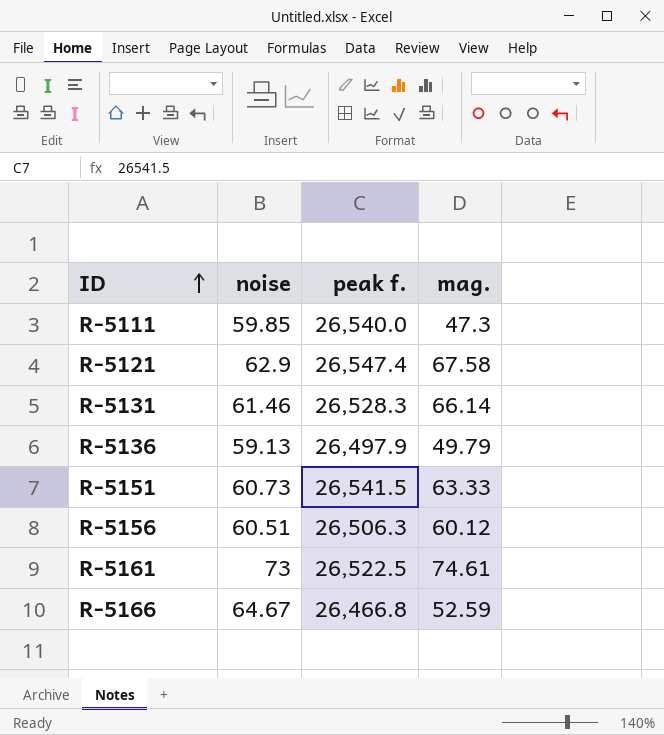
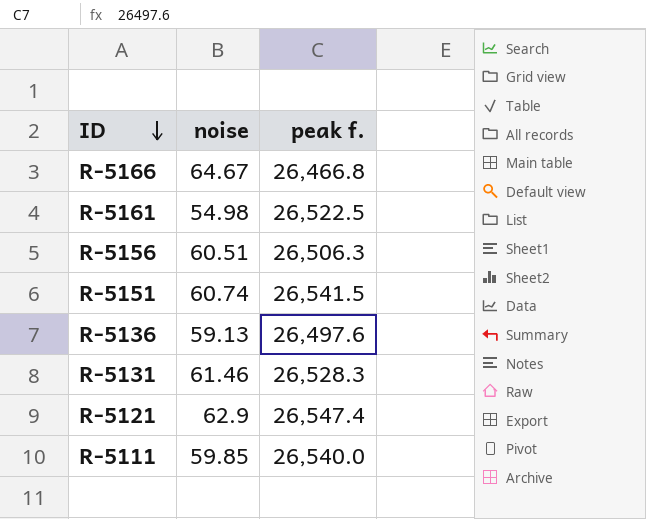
row order: ID ascending -> ID descending
column mag. | position: 4 -> none
R-5161 | noise: 73 -> 54.98
R-5151 | noise: 60.73 -> 60.74
R-5136 | peak f.: 26,497.9 -> 26,497.6

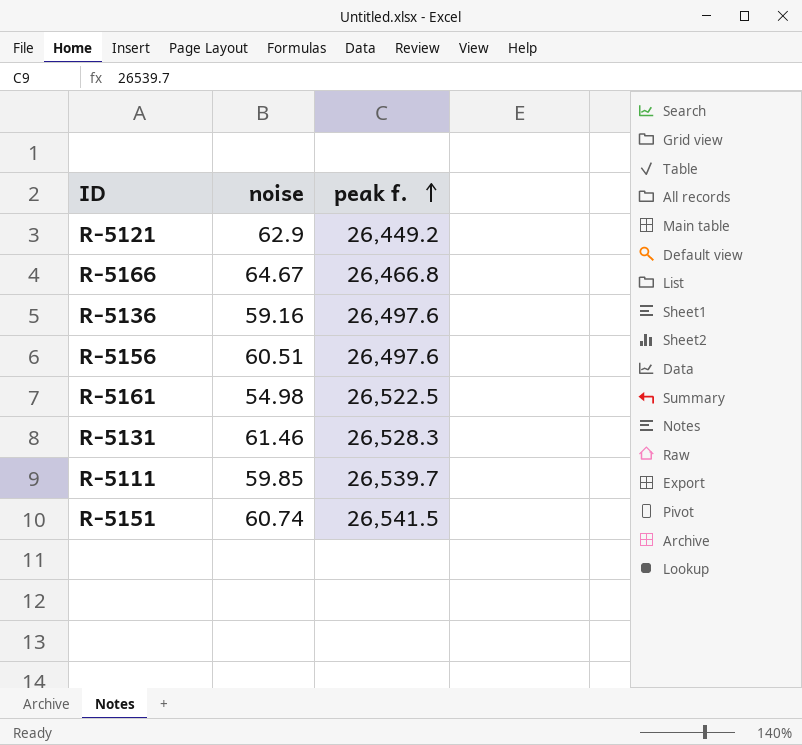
row order: ID descending -> peak f. ascending
R-5121 | peak f.: 26,547.4 -> 26,449.2
R-5136 | noise: 59.13 -> 59.16
R-5156 | peak f.: 26,506.3 -> 26,497.6
R-5111 | peak f.: 26,540.0 -> 26,539.7

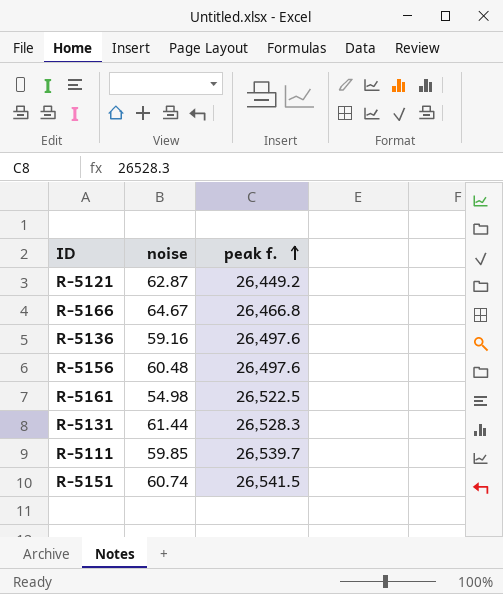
R-5121 | noise: 62.9 -> 62.87
R-5156 | noise: 60.51 -> 60.48
R-5131 | noise: 61.46 -> 61.44

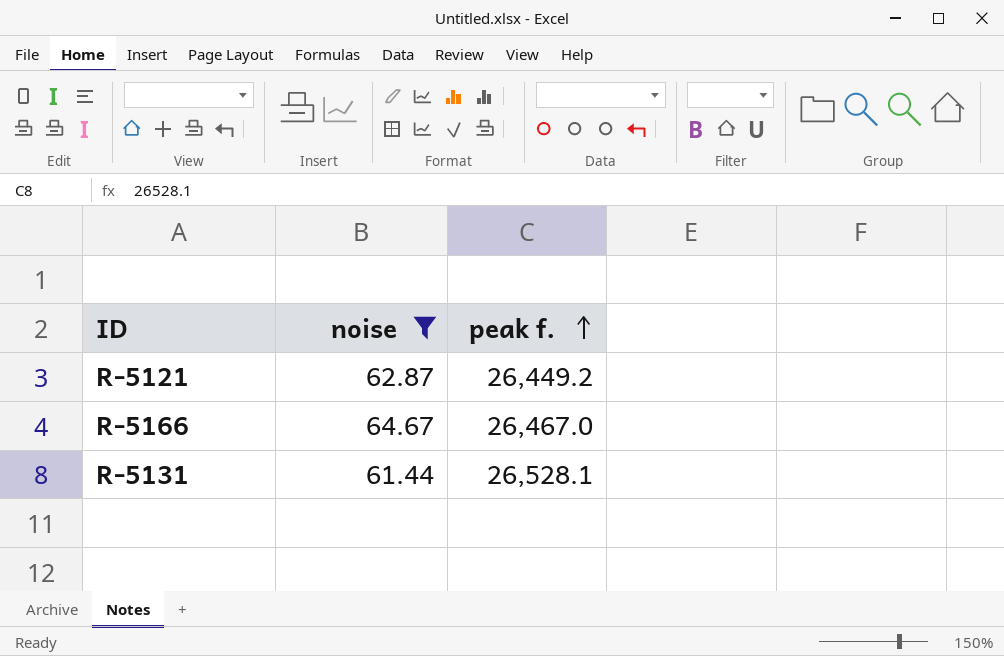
filter: none -> noise >= 61.44
R-5166 | peak f.: 26,466.8 -> 26,467.0
R-5131 | peak f.: 26,528.3 -> 26,528.1

